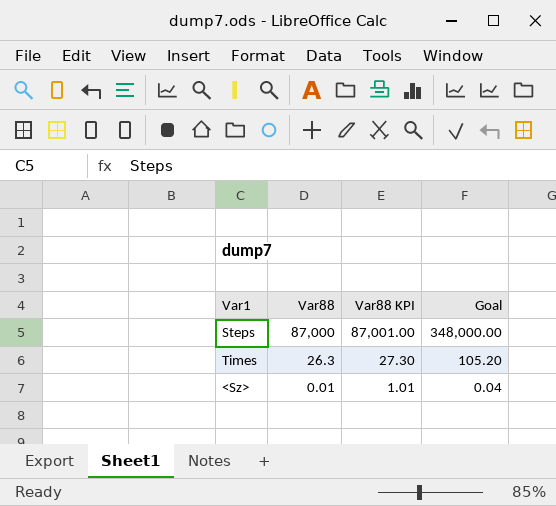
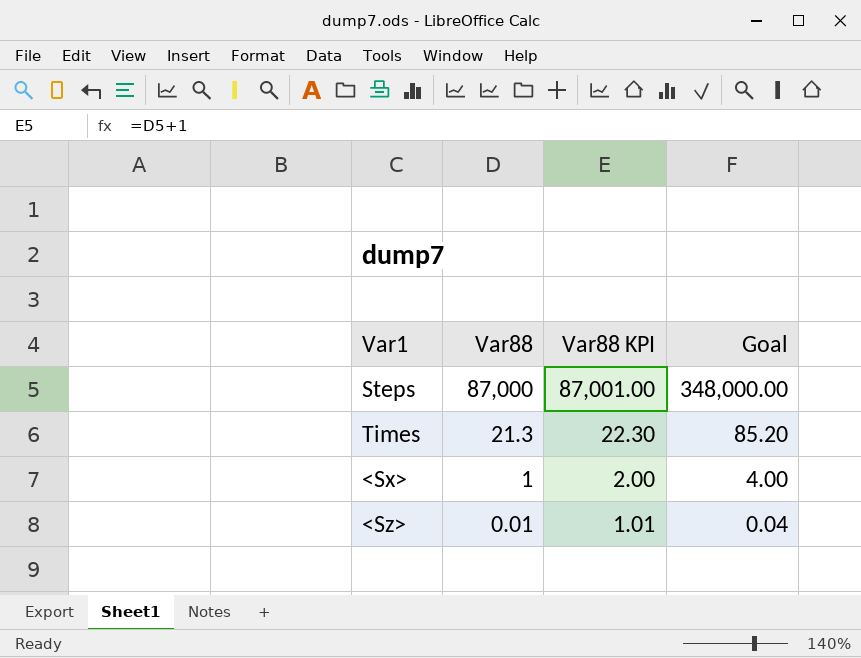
Times | Var88: 26.3 -> 21.3
Times | Var88 KPI: 27.30 -> 22.30
Times | Goal: 105.20 -> 85.20
row <Sx>: none -> 1 | 2.00 | 4.00

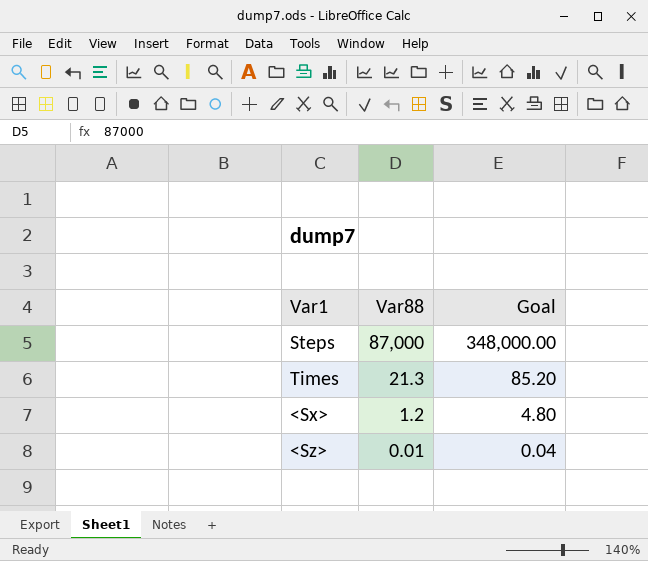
column Var88 KPI | formula: [Var88] + 1 -> none
<Sx> | Var88: 1 -> 1.2
<Sx> | Goal: 4.00 -> 4.80

